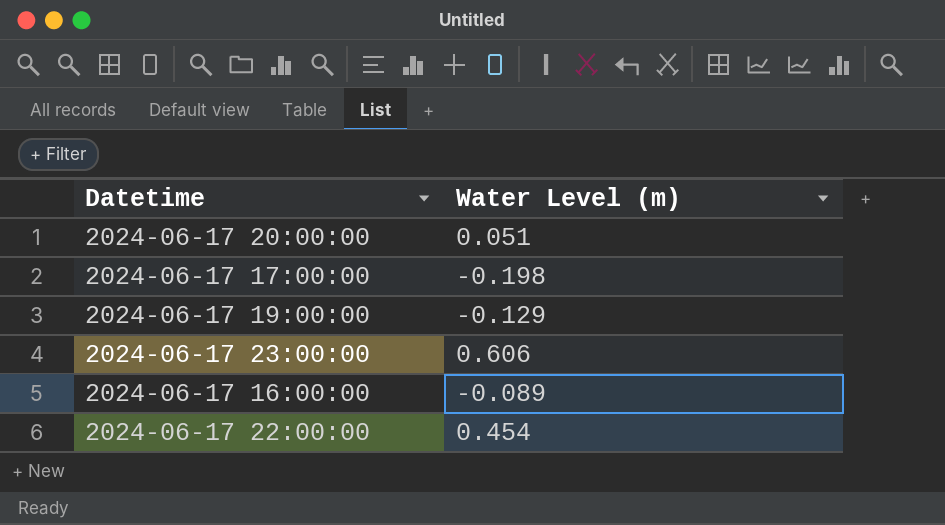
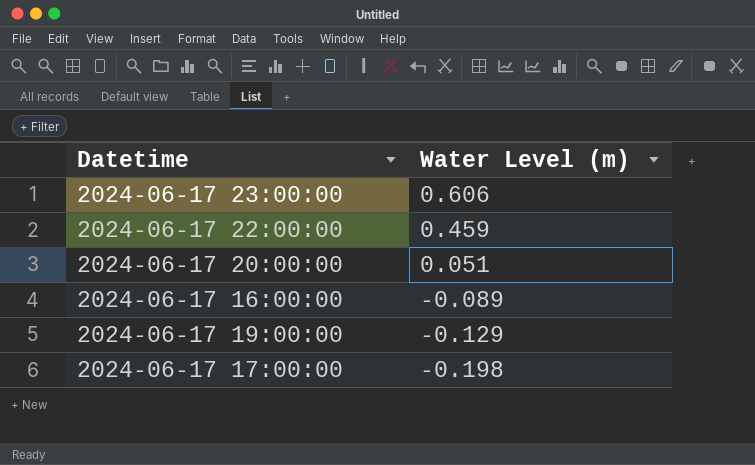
row order: none -> Water Level (m) descending
2024-06-17 22:00:00 | Water Level (m): 0.454 -> 0.459

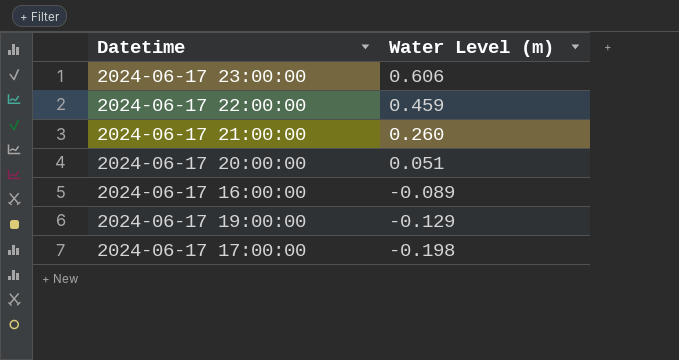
row 2024-06-17 21:00:00: none -> 0.260

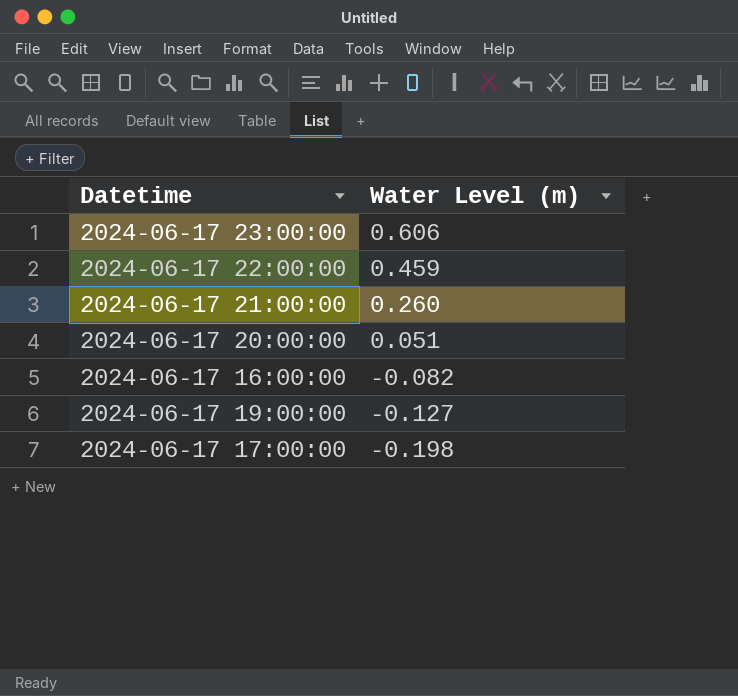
2024-06-17 16:00:00 | Water Level (m): -0.089 -> -0.082
2024-06-17 19:00:00 | Water Level (m): -0.129 -> -0.127

